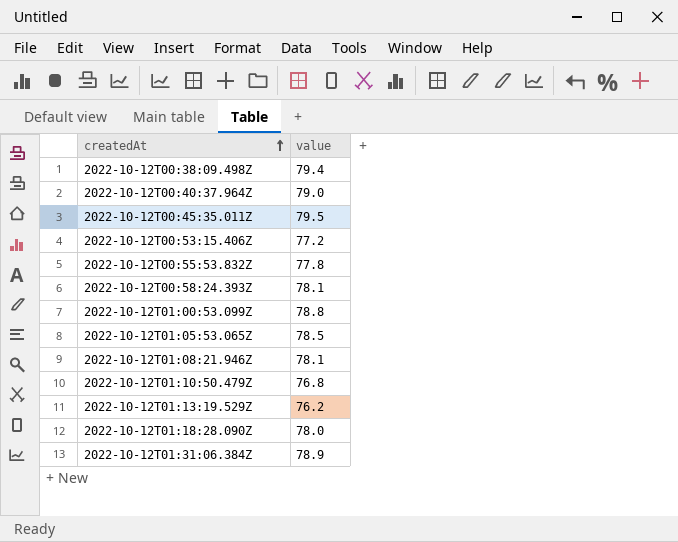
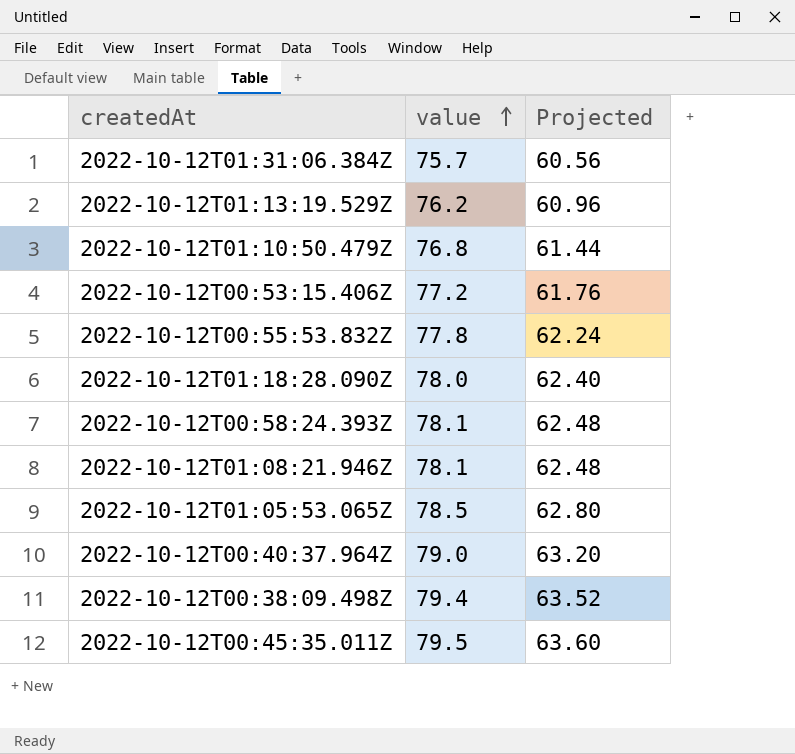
row order: createdAt ascending -> value ascending
column Projected | formula: none -> [value] * 0.8
row 2022-10-12T01:00:53.099Z: 78.8 -> none
2022-10-12T01:31:06.384Z | value: 78.9 -> 75.7

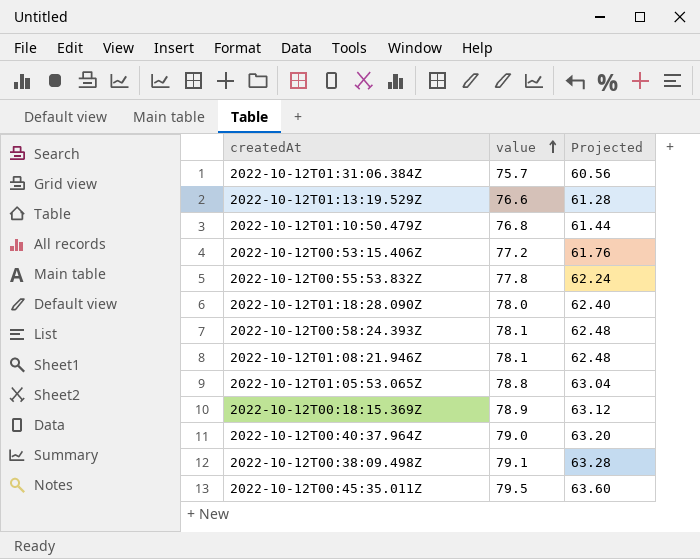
2022-10-12T01:13:19.529Z | value: 76.2 -> 76.6
2022-10-12T01:13:19.529Z | Projected: 60.96 -> 61.28
2022-10-12T01:05:53.065Z | value: 78.5 -> 78.8
2022-10-12T01:05:53.065Z | Projected: 62.80 -> 63.04
row 2022-10-12T00:18:15.369Z: none -> 78.9 | 63.12
2022-10-12T00:38:09.498Z | value: 79.4 -> 79.1
2022-10-12T00:38:09.498Z | Projected: 63.52 -> 63.28

